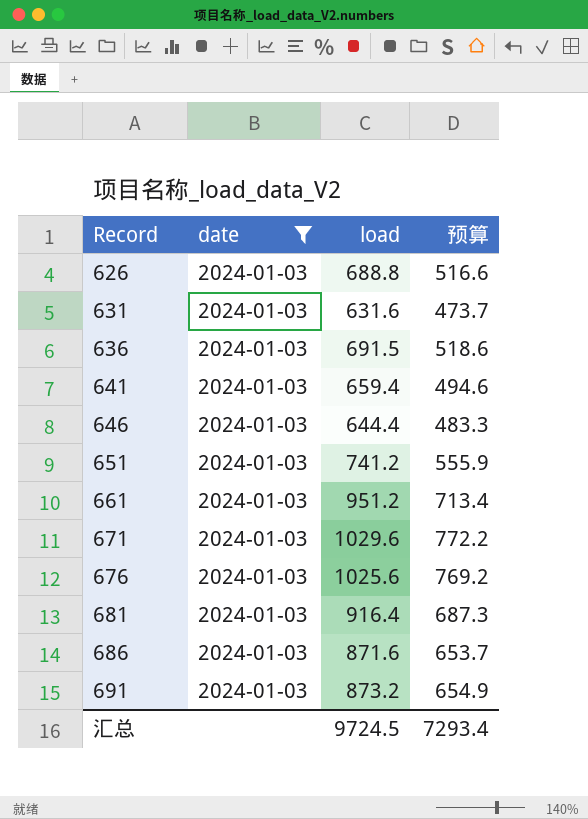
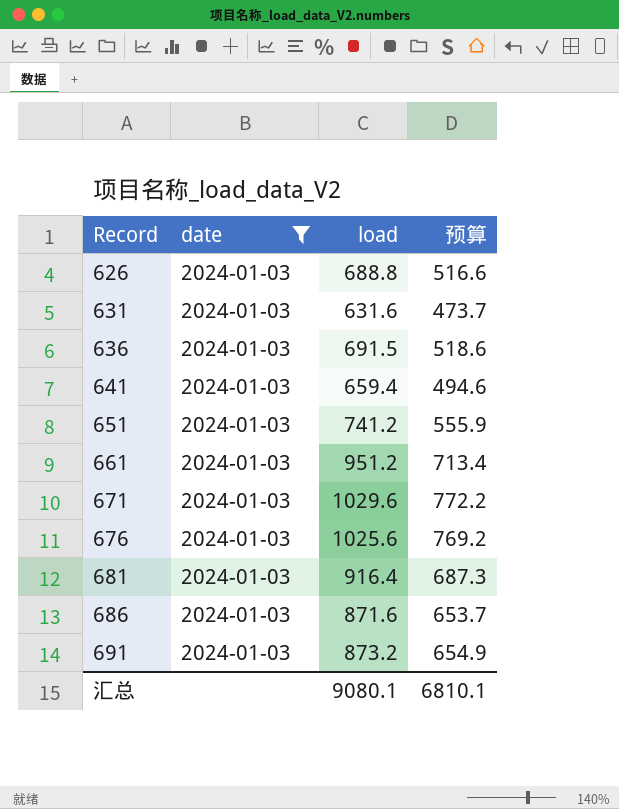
row 646: 2024-01-03 | 644.4 | 483.3 -> none
汇总 | load: 9724.5 -> 9080.1
汇总 | 预算: 7293.4 -> 6810.1

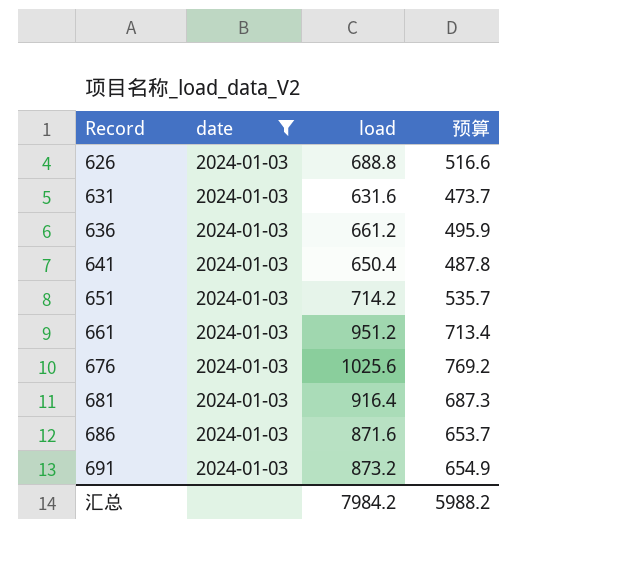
row 671: 2024-01-03 | 1029.6 | 772.2 -> none
636 | load: 691.5 -> 661.2
636 | 预算: 518.6 -> 495.9
641 | load: 659.4 -> 650.4
641 | 预算: 494.6 -> 487.8
651 | load: 741.2 -> 714.2
651 | 预算: 555.9 -> 535.7
汇总 | load: 9080.1 -> 7984.2
汇总 | 预算: 6810.1 -> 5988.2

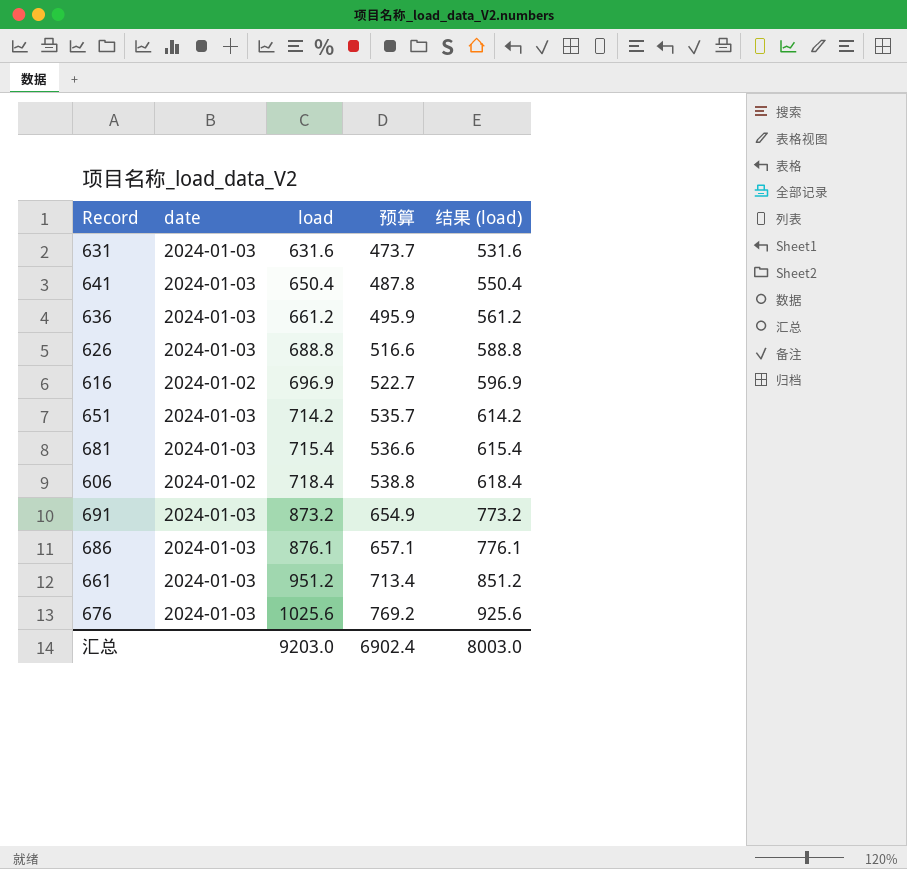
filter: date = 2024-01-03 -> none
row order: Record ascending -> load ascending
column 结果 (load) | formula: none -> [load] - 100
681 | load: 916.4 -> 715.4
681 | 预算: 687.3 -> 536.6
686 | load: 871.6 -> 876.1
686 | 预算: 653.7 -> 657.1
汇总 | load: 7984.2 -> 9203.0
汇总 | 预算: 5988.2 -> 6902.4

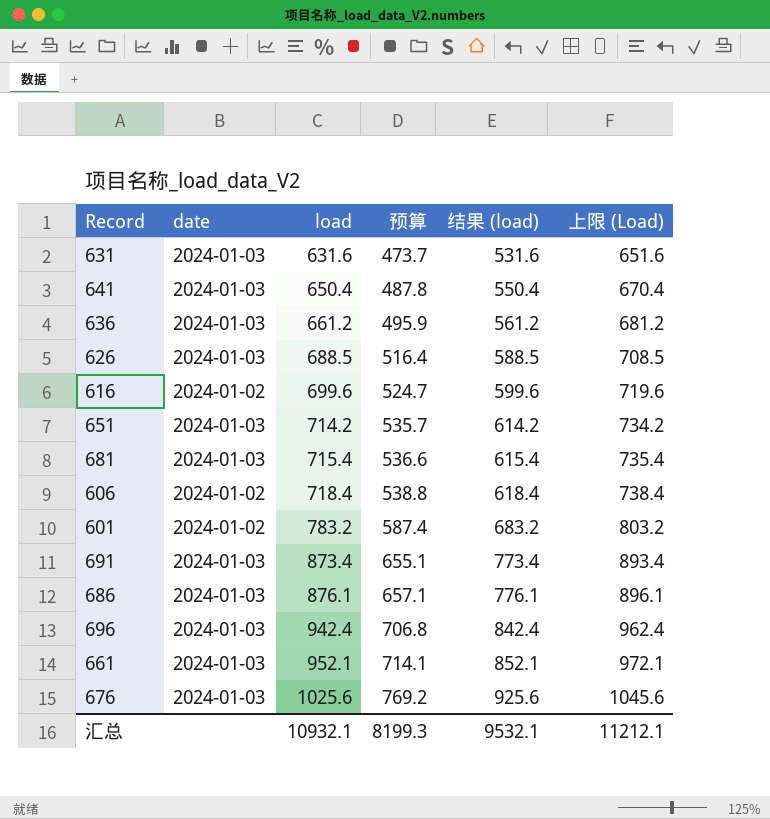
column 上限 (Load) | formula: none -> [load] + 20
626 | load: 688.8 -> 688.5
626 | 预算: 516.6 -> 516.4
626 | 结果 (load): 588.8 -> 588.5
616 | load: 696.9 -> 699.6
616 | 预算: 522.7 -> 524.7
616 | 结果 (load): 596.9 -> 599.6
row 601: none -> 2024-01-02 | 783.2 | 587.4 | 683.2 | 803.2
691 | load: 873.2 -> 873.4
691 | 预算: 654.9 -> 655.1
691 | 结果 (load): 773.2 -> 773.4
row 696: none -> 2024-01-03 | 942.4 | 706.8 | 842.4 | 962.4
661 | load: 951.2 -> 952.1
661 | 预算: 713.4 -> 714.1
661 | 结果 (load): 851.2 -> 852.1
汇总 | load: 9203.0 -> 10932.1
汇总 | 预算: 6902.4 -> 8199.3
汇总 | 结果 (load): 8003.0 -> 9532.1

